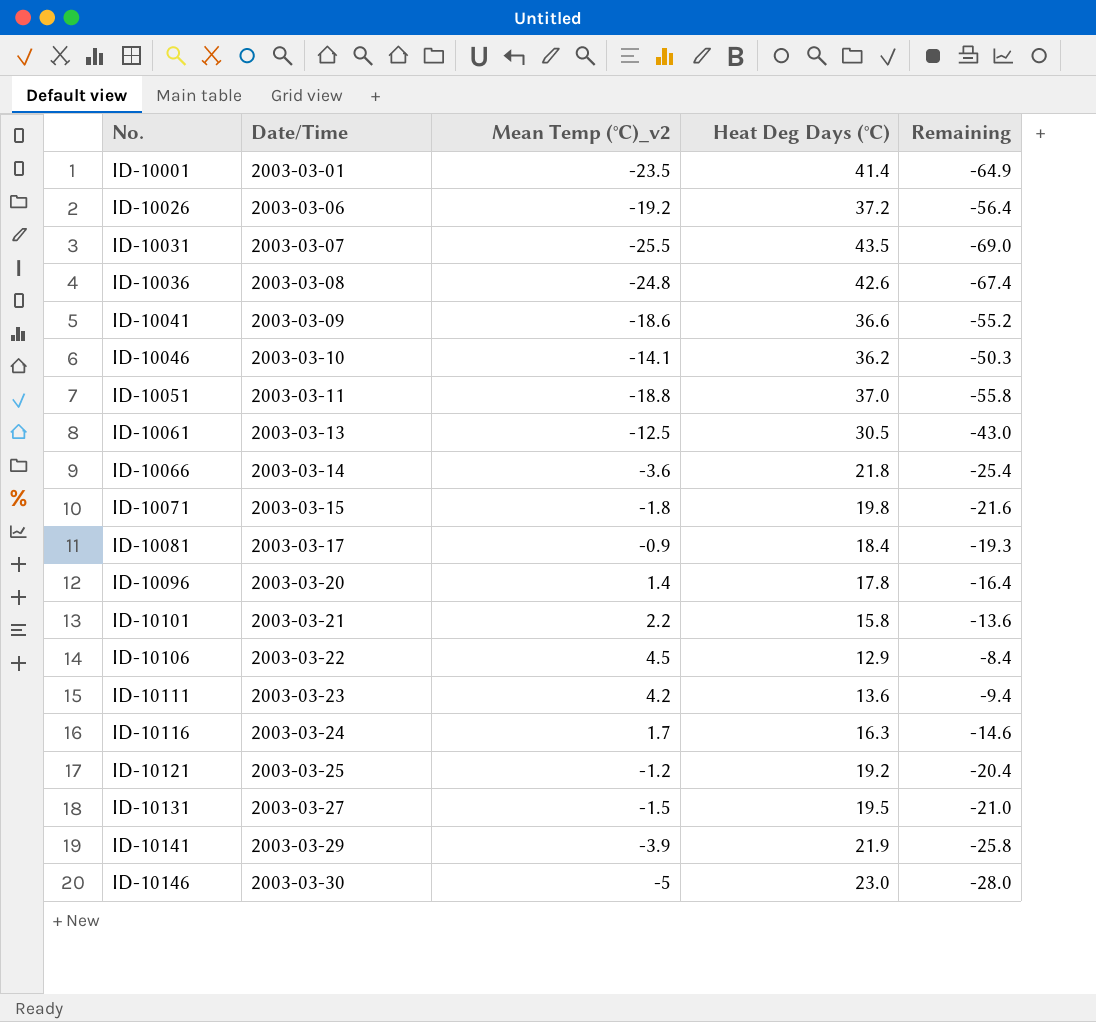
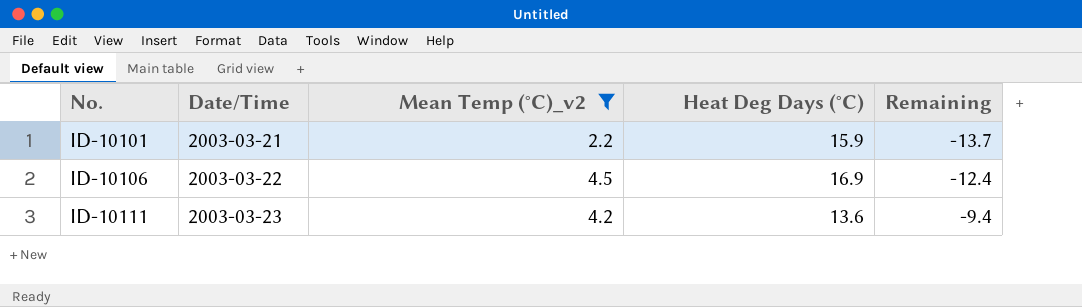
filter: none -> Mean Temp (°C)_v2 >= 2.2
ID-10101 | Heat Deg Days (°C): 15.8 -> 15.9
ID-10101 | Remaining: -13.6 -> -13.7
ID-10106 | Heat Deg Days (°C): 12.9 -> 16.9
ID-10106 | Remaining: -8.4 -> -12.4

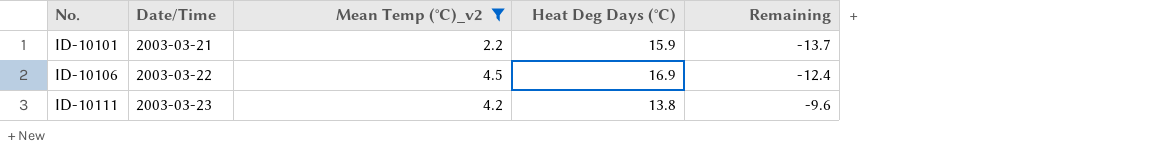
ID-10111 | Heat Deg Days (°C): 13.6 -> 13.8
ID-10111 | Remaining: -9.4 -> -9.6

